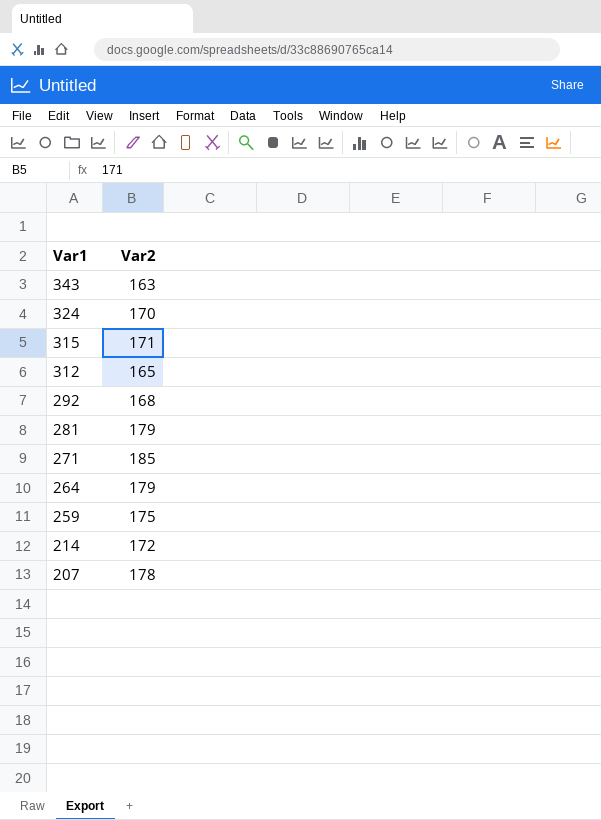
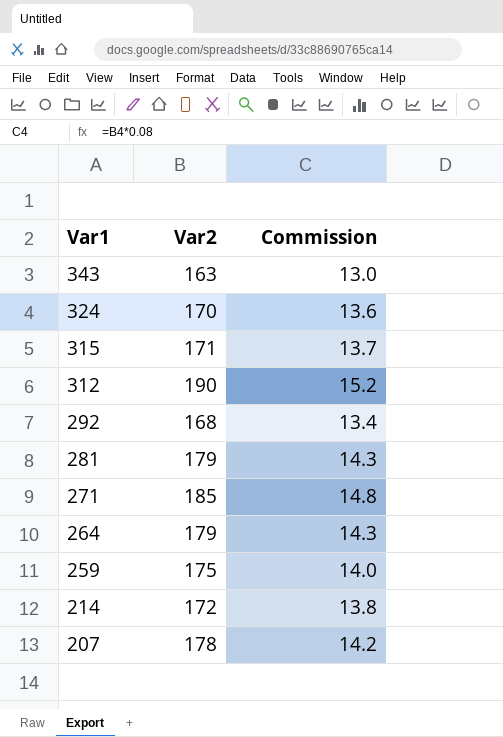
column Commission | formula: none -> [Var2] * 0.08
312 | Var2: 165 -> 190

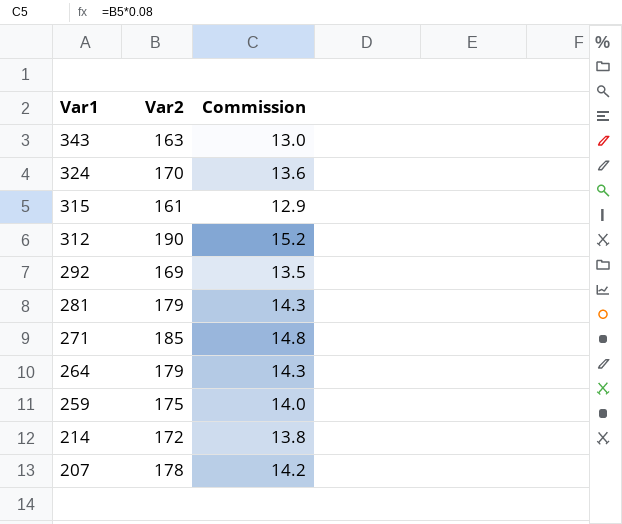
315 | Var2: 171 -> 161
315 | Commission: 13.7 -> 12.9
292 | Var2: 168 -> 169
292 | Commission: 13.4 -> 13.5

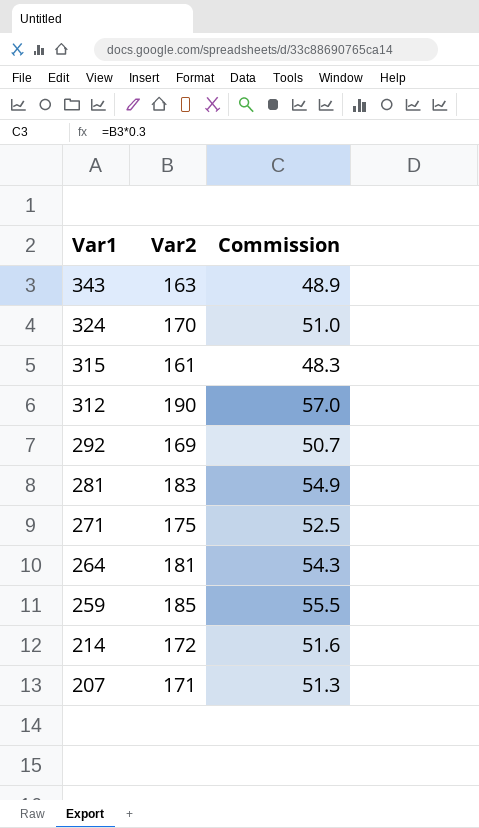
column Commission | formula: [Var2] * 0.08 -> [Var2] * 0.3
281 | Var2: 179 -> 183
271 | Var2: 185 -> 175
264 | Var2: 179 -> 181
259 | Var2: 175 -> 185
207 | Var2: 178 -> 171

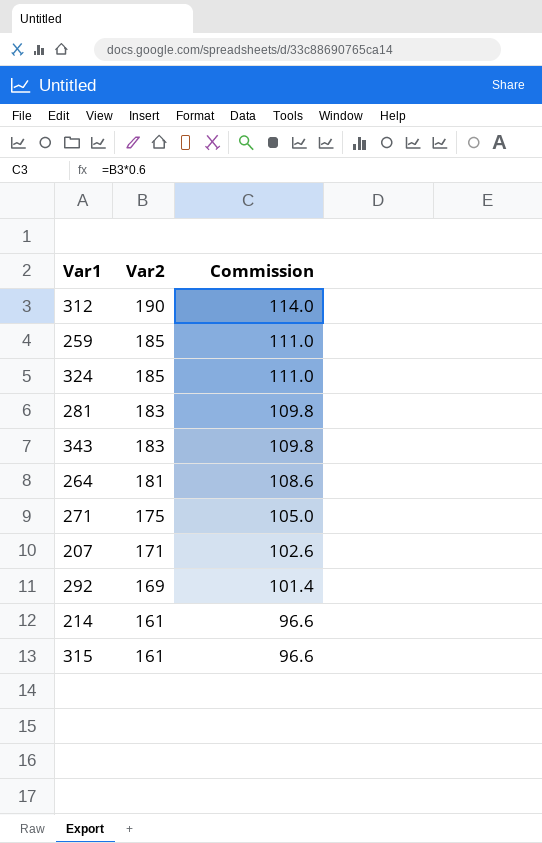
row order: Var1 descending -> Var2 descending
column Commission | formula: [Var2] * 0.3 -> [Var2] * 0.6
324 | Var2: 170 -> 185
343 | Var2: 163 -> 183
214 | Var2: 172 -> 161

